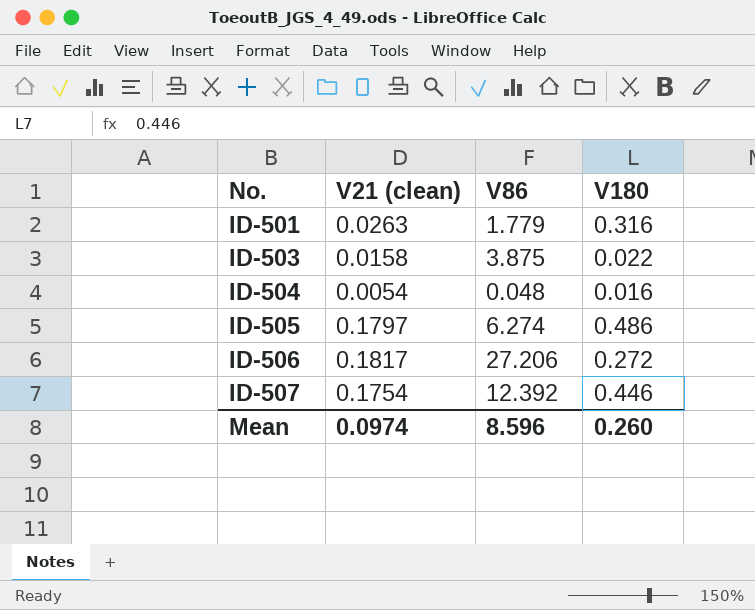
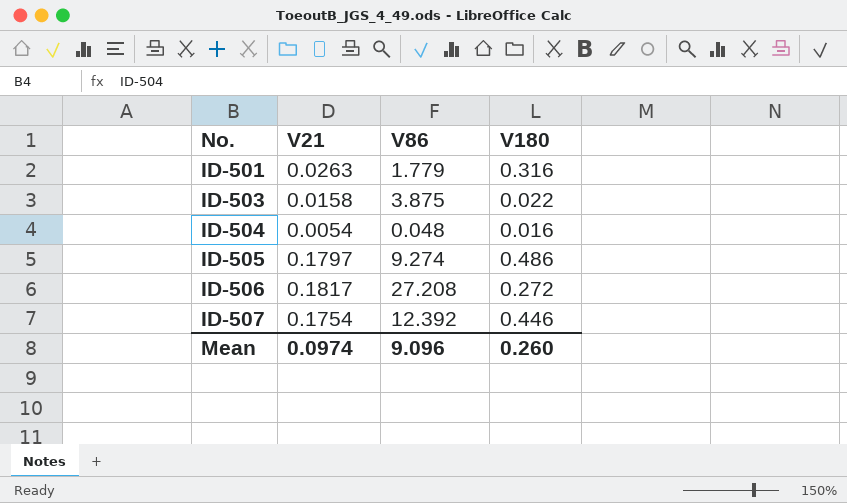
column name: V21 (clean) -> V21
ID-505 | V86: 6.274 -> 9.274
ID-506 | V86: 27.206 -> 27.208
Mean | V86: 8.596 -> 9.096

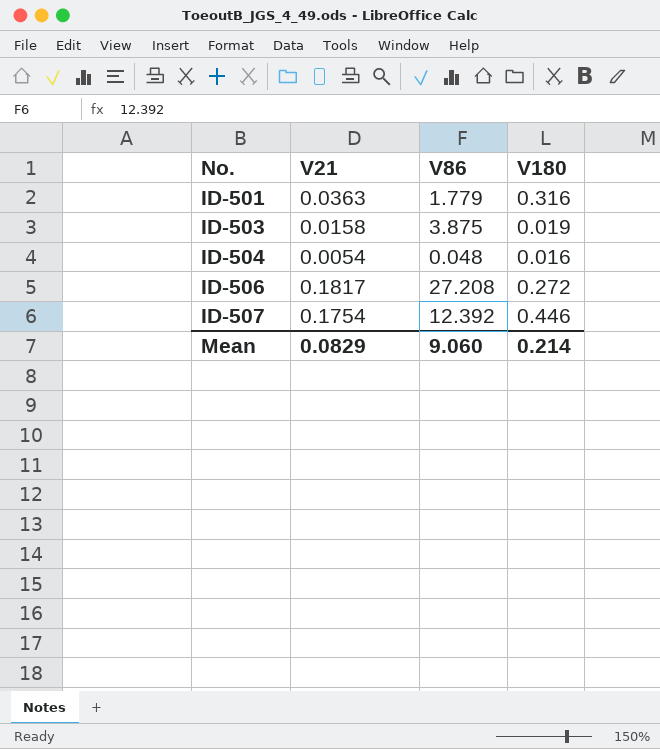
row ID-505: 0.1797 | 9.274 | 0.486 -> none
ID-501 | V21: 0.0263 -> 0.0363
ID-503 | V180: 0.022 -> 0.019
Mean | V21: 0.0974 -> 0.0829
Mean | V86: 9.096 -> 9.060
Mean | V180: 0.260 -> 0.214

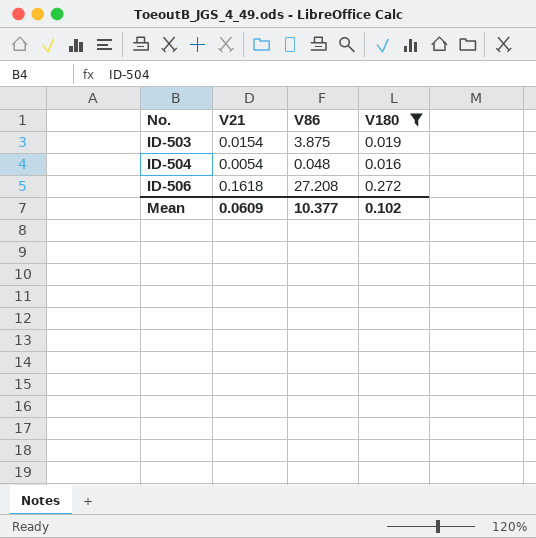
filter: none -> V180 <= 0.272
ID-503 | V21: 0.0158 -> 0.0154
ID-506 | V21: 0.1817 -> 0.1618
Mean | V21: 0.0829 -> 0.0609
Mean | V86: 9.060 -> 10.377
Mean | V180: 0.214 -> 0.102

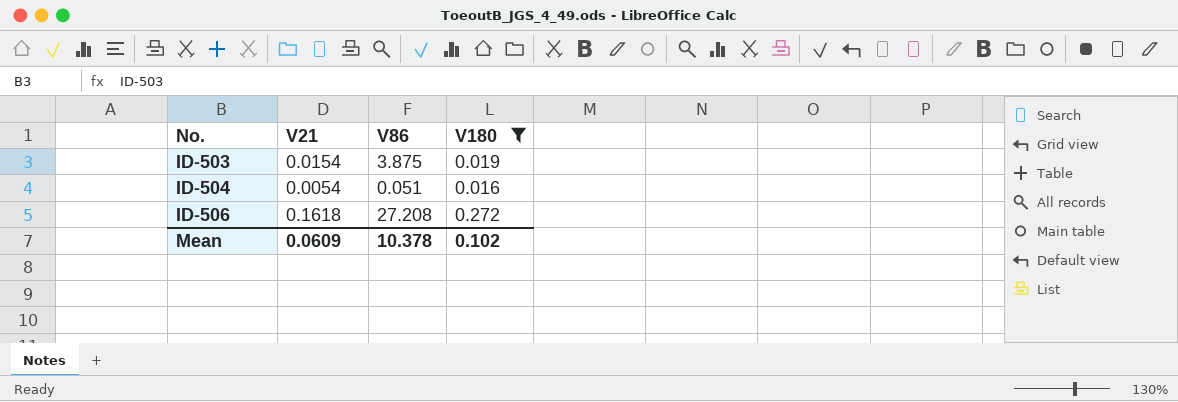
ID-504 | V86: 0.048 -> 0.051
Mean | V86: 10.377 -> 10.378

